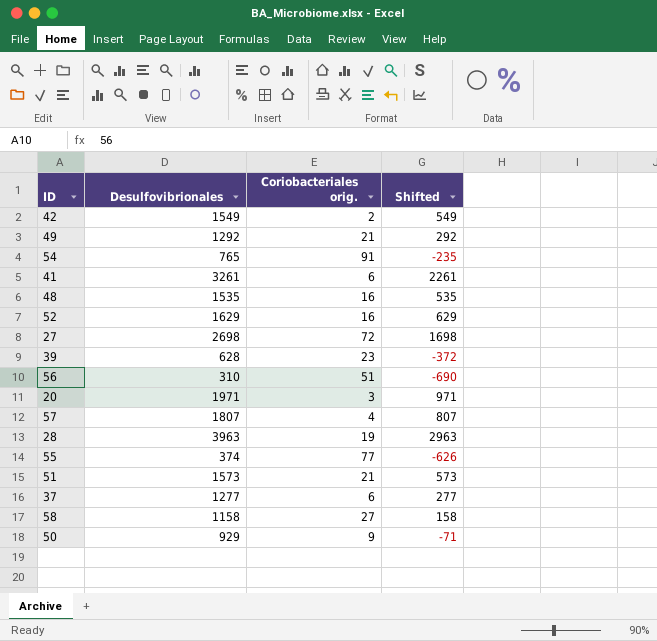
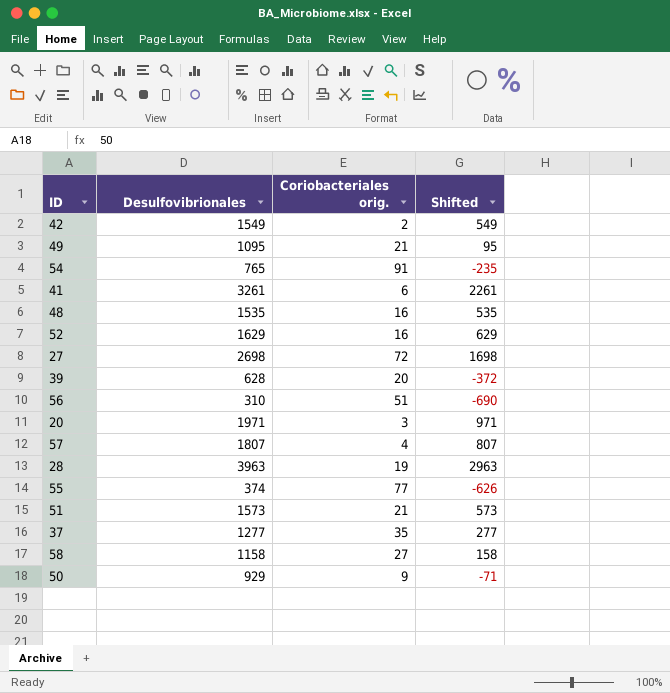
49 | Desulfovibrionales: 1292 -> 1095
49 | Shifted: 292 -> 95
39 | Coriobacteriales orig.: 23 -> 20
37 | Coriobacteriales orig.: 6 -> 35

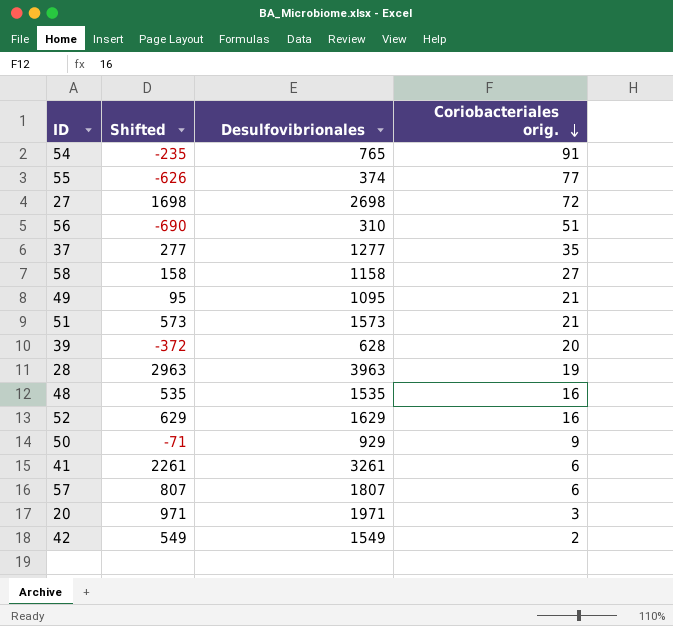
row order: none -> Coriobacteriales orig. descending
column Shifted | position: 4 -> 2
57 | Coriobacteriales orig.: 4 -> 6

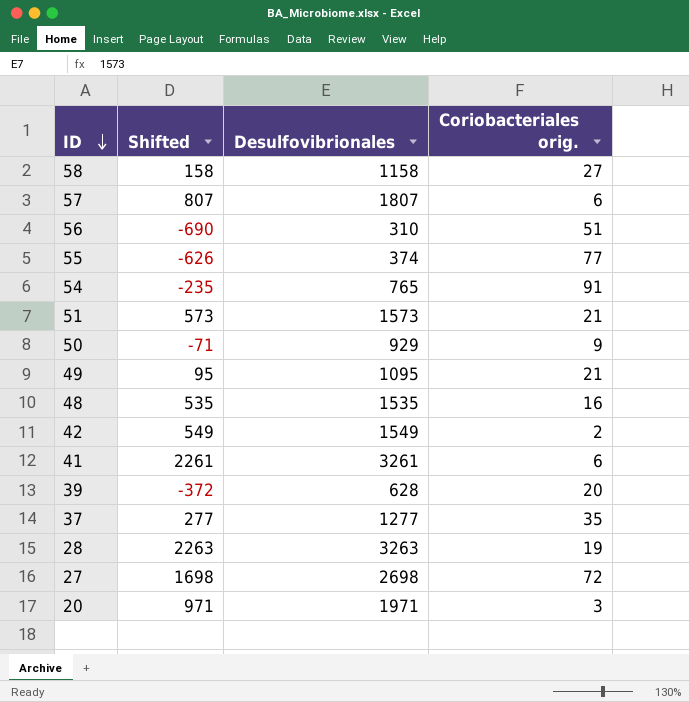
row order: Coriobacteriales orig. descending -> ID descending
row 52: 629 | 1629 | 16 -> none
28 | Shifted: 2963 -> 2263
28 | Desulfovibrionales: 3963 -> 3263

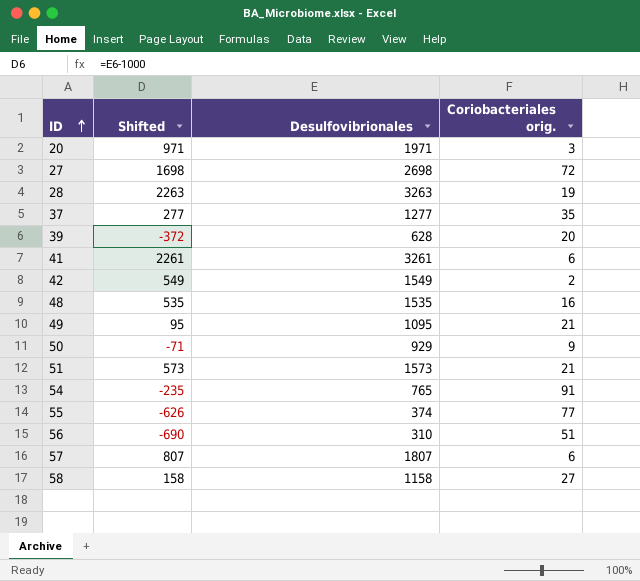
row order: ID descending -> ID ascending

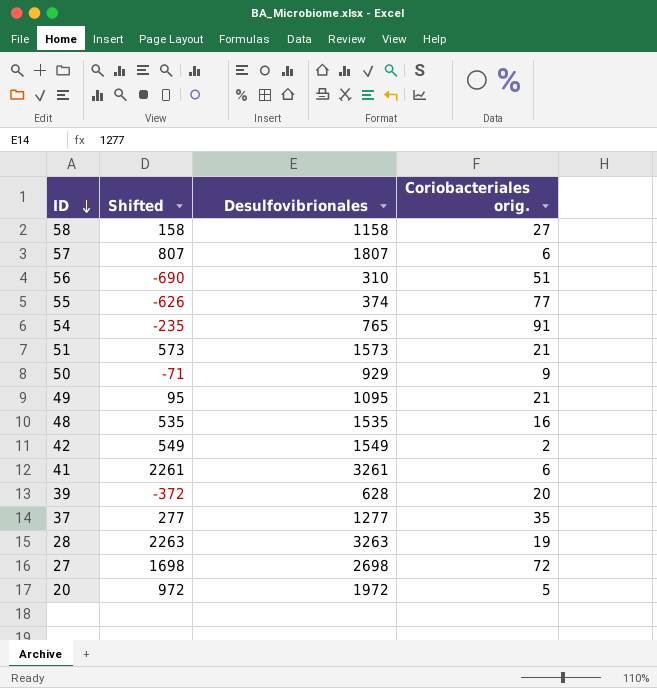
row order: ID ascending -> ID descending
20 | Shifted: 971 -> 972
20 | Desulfovibrionales: 1971 -> 1972
20 | Coriobacteriales orig.: 3 -> 5

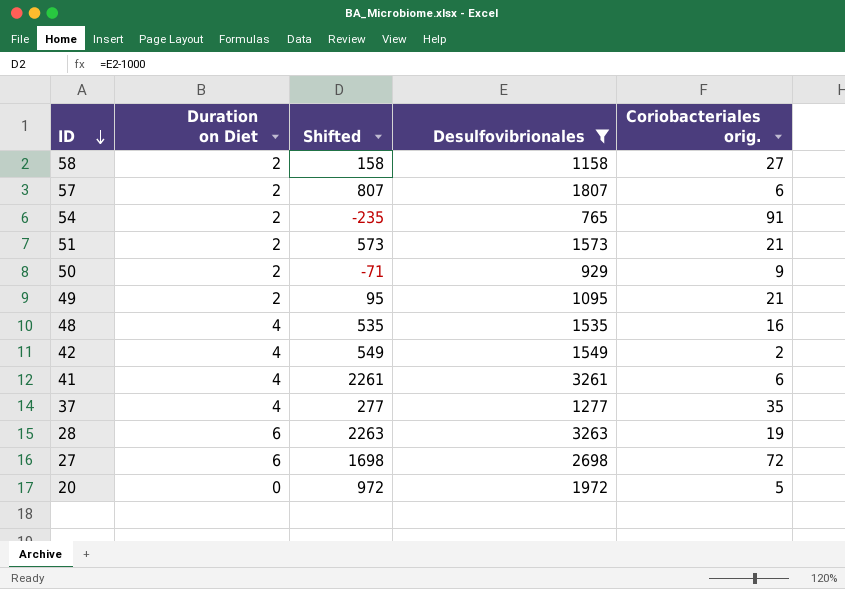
filter: none -> Desulfovibrionales >= 765
column Duration on Diet | position: none -> 2

